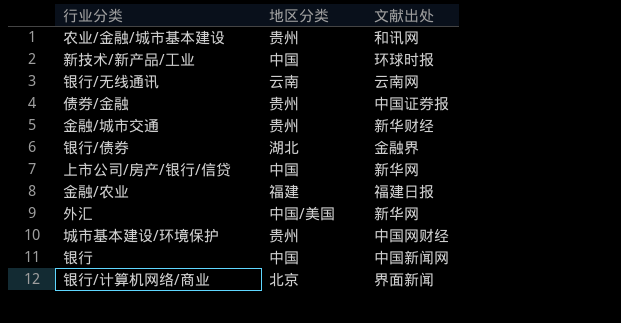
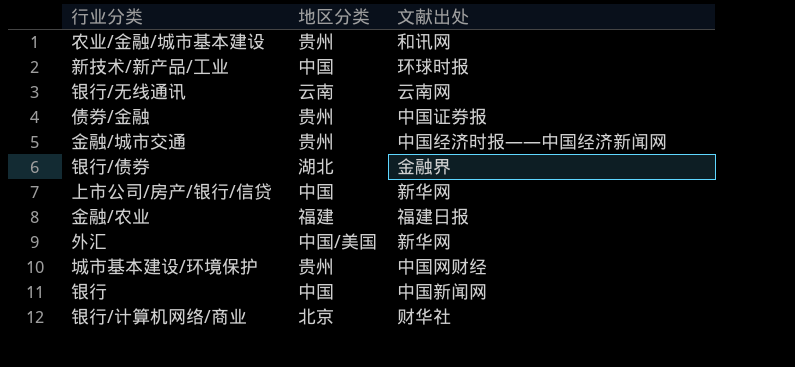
金融/城市交通 | 文献出处: 新华财经 -> 中国经济时报――中国经济新闻网
银行/计算机网络/商业 | 文献出处: 界面新闻 -> 财华社

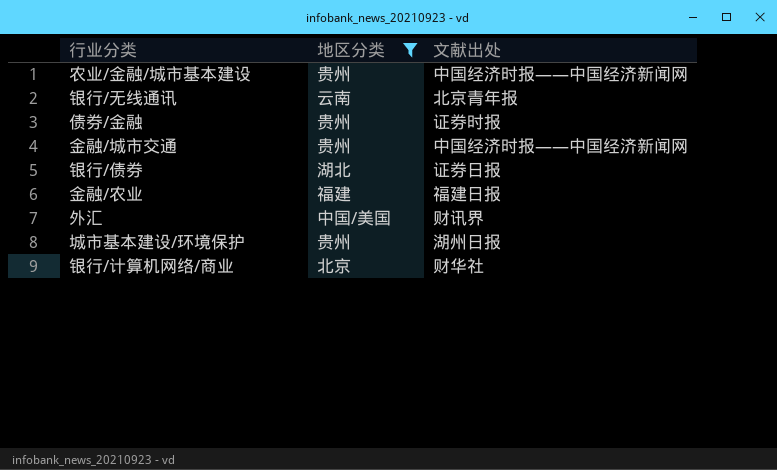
filter: none -> 地区分类 != 中国
农业/金融/城市基本建设 | 文献出处: 和讯网 -> 中国经济时报――中国经济新闻网
银行/无线通讯 | 文献出处: 云南网 -> 北京青年报
债券/金融 | 文献出处: 中国证券报 -> 证券时报
银行/债券 | 文献出处: 金融界 -> 证券日报
外汇 | 文献出处: 新华网 -> 财讯界
城市基本建设/环境保护 | 文献出处: 中国网财经 -> 湖州日报

